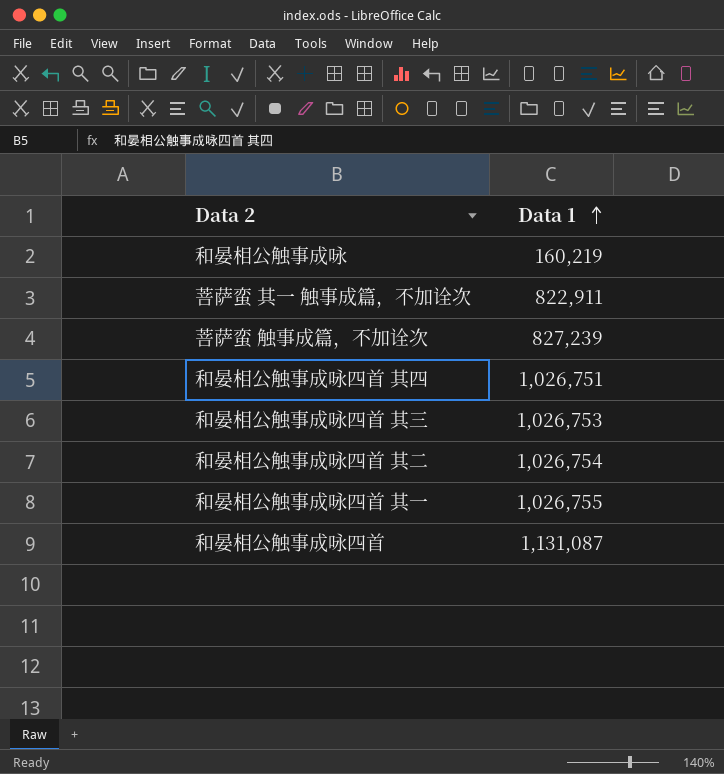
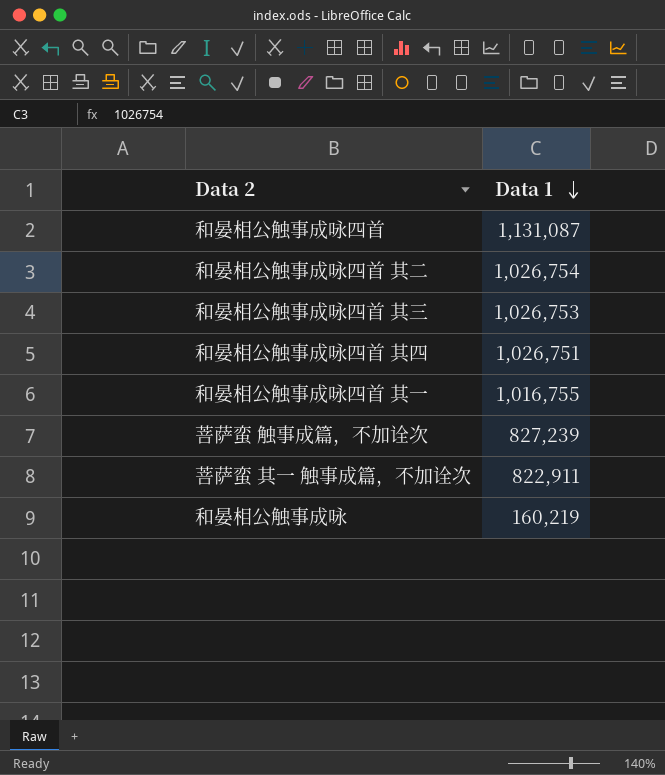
row order: Data 1 ascending -> Data 1 descending
和晏相公触事成咏四首 其一 | Data 1: 1,026,755 -> 1,016,755

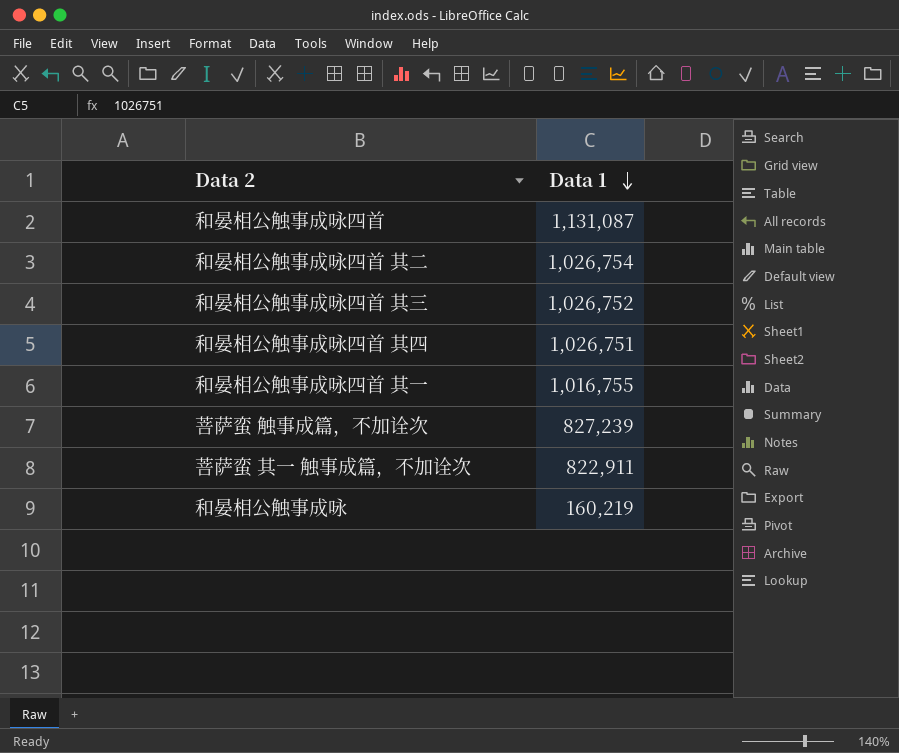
和晏相公触事成咏四首 其三 | Data 1: 1,026,753 -> 1,026,752

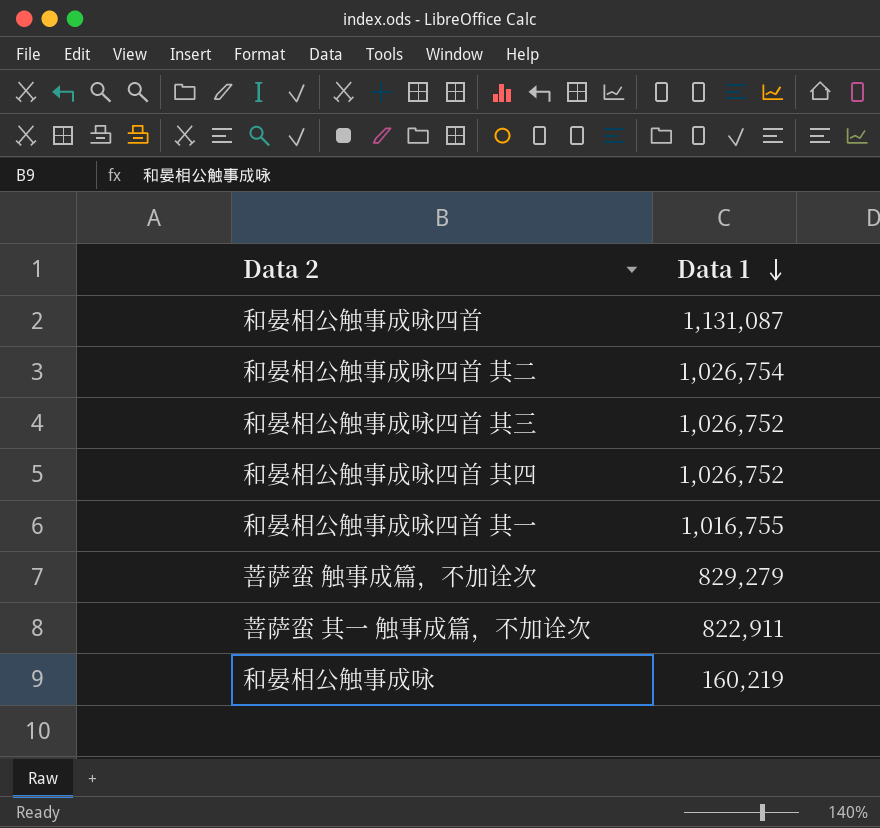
和晏相公触事成咏四首 其四 | Data 1: 1,026,751 -> 1,026,752
菩萨蛮 触事成篇，不加诠次 | Data 1: 827,239 -> 829,279

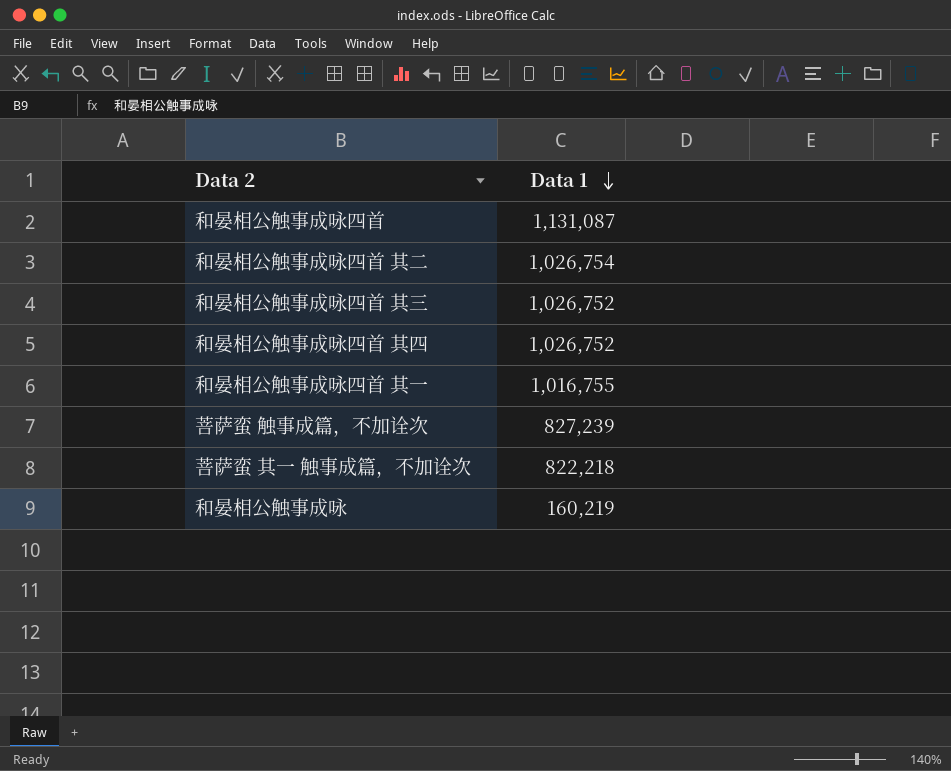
菩萨蛮 触事成篇，不加诠次 | Data 1: 829,279 -> 827,239
菩萨蛮 其一 触事成篇，不加诠次 | Data 1: 822,911 -> 822,218

